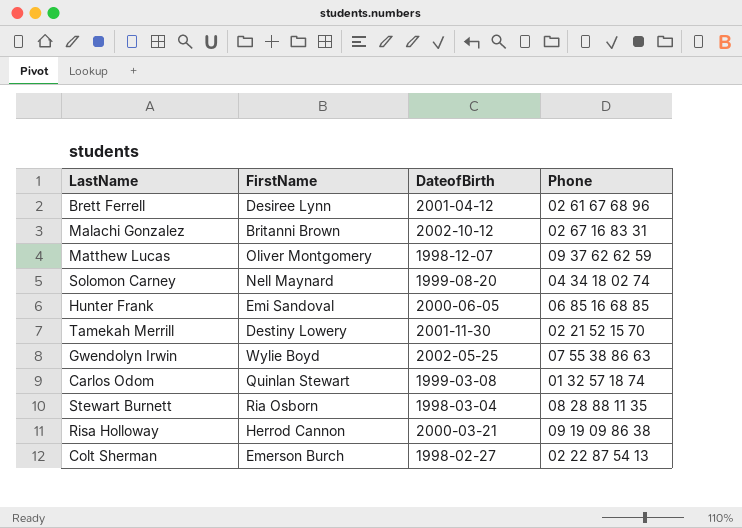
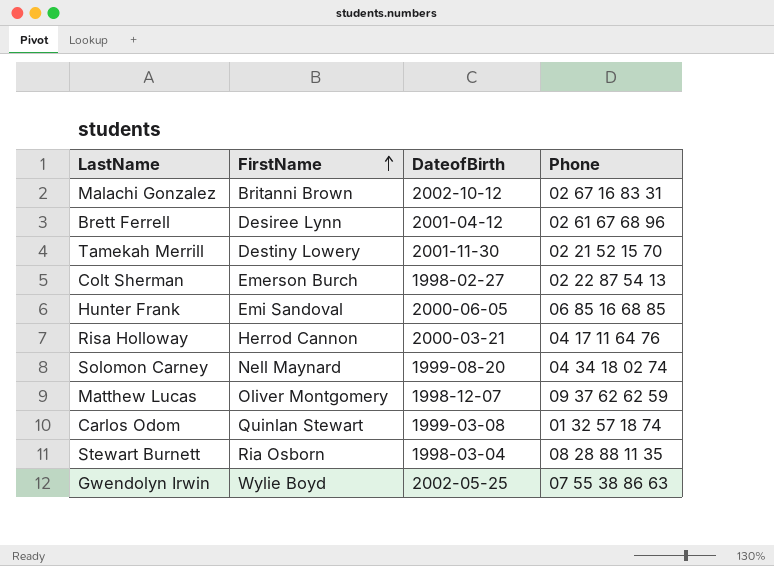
row order: none -> FirstName ascending
Risa Holloway | Phone: 09 19 09 86 38 -> 04 17 11 64 76

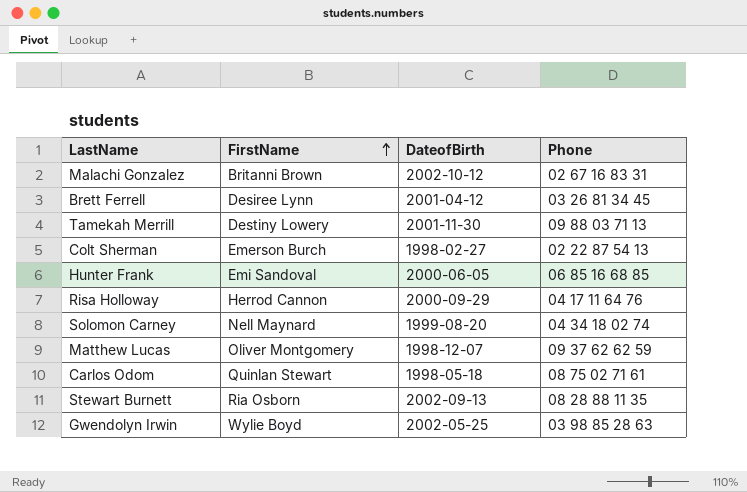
Brett Ferrell | Phone: 02 61 67 68 96 -> 03 26 81 34 45
Tamekah Merrill | Phone: 02 21 52 15 70 -> 09 88 03 71 13
Risa Holloway | DateofBirth: 2000-03-21 -> 2000-09-29
Carlos Odom | DateofBirth: 1999-03-08 -> 1998-05-18
Carlos Odom | Phone: 01 32 57 18 74 -> 08 75 02 71 61
Stewart Burnett | DateofBirth: 1998-03-04 -> 2002-09-13
Gwendolyn Irwin | Phone: 07 55 38 86 63 -> 03 98 85 28 63

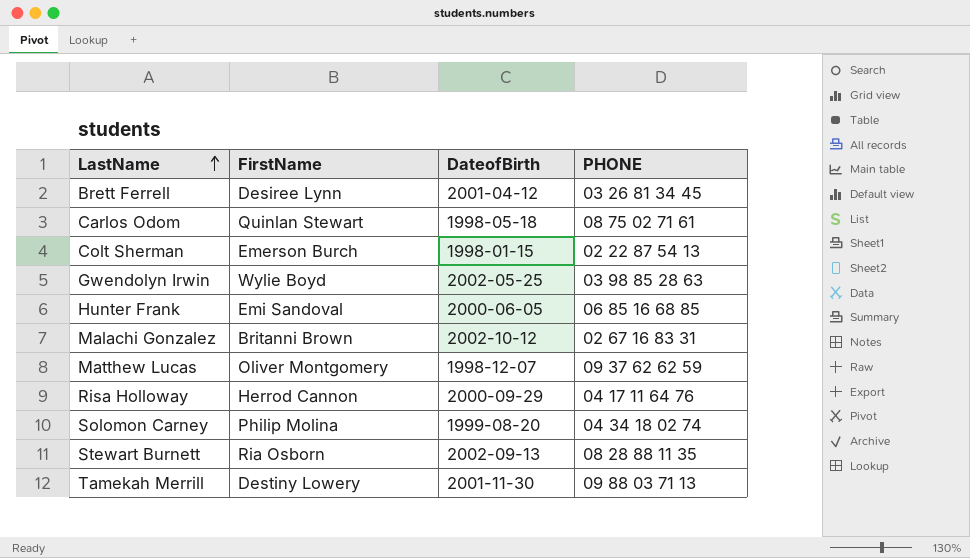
row order: FirstName ascending -> LastName ascending
column name: Phone -> PHONE
Colt Sherman | DateofBirth: 1998-02-27 -> 1998-01-15
Solomon Carney | FirstName: Nell Maynard -> Philip Molina

